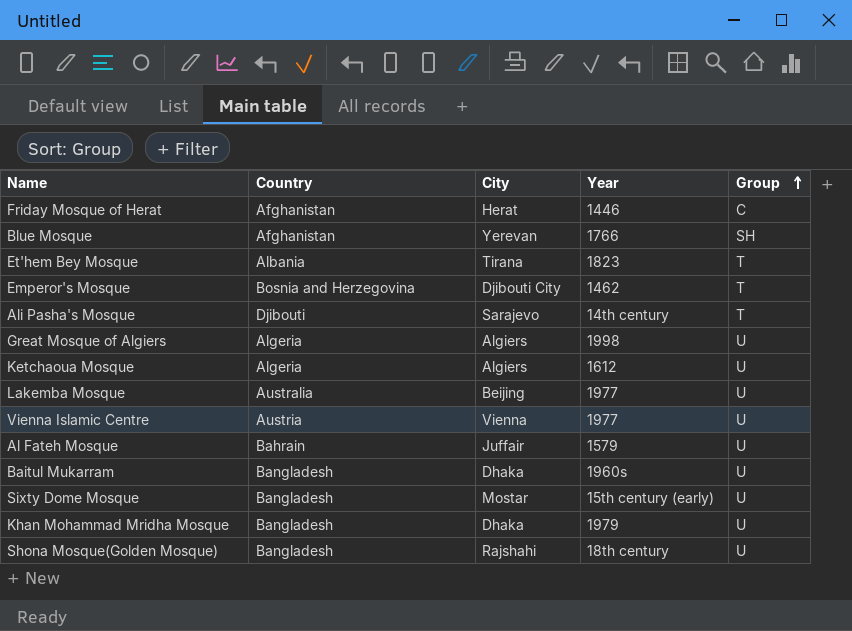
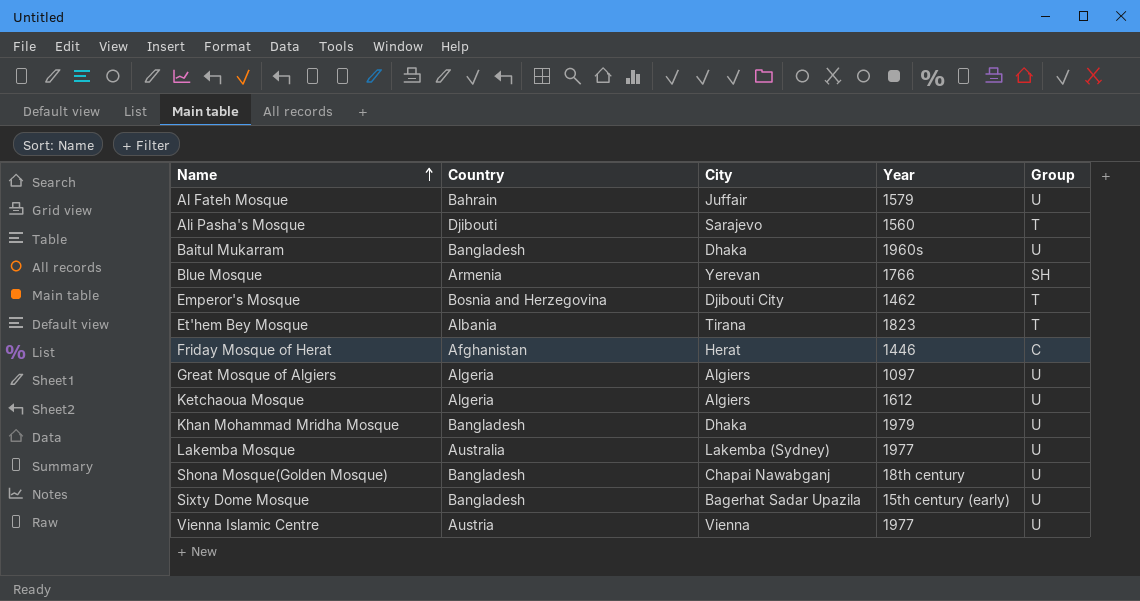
row order: Group ascending -> Name ascending
Ali Pasha's Mosque | Year: 14th century -> 1560
Blue Mosque | Country: Afghanistan -> Armenia
Great Mosque of Algiers | Year: 1998 -> 1097
Lakemba Mosque | City: Beijing -> Lakemba (Sydney)
Shona Mosque(Golden Mosque) | City: Rajshahi -> Chapai Nawabganj
Sixty Dome Mosque | City: Mostar -> Bagerhat Sadar Upazila

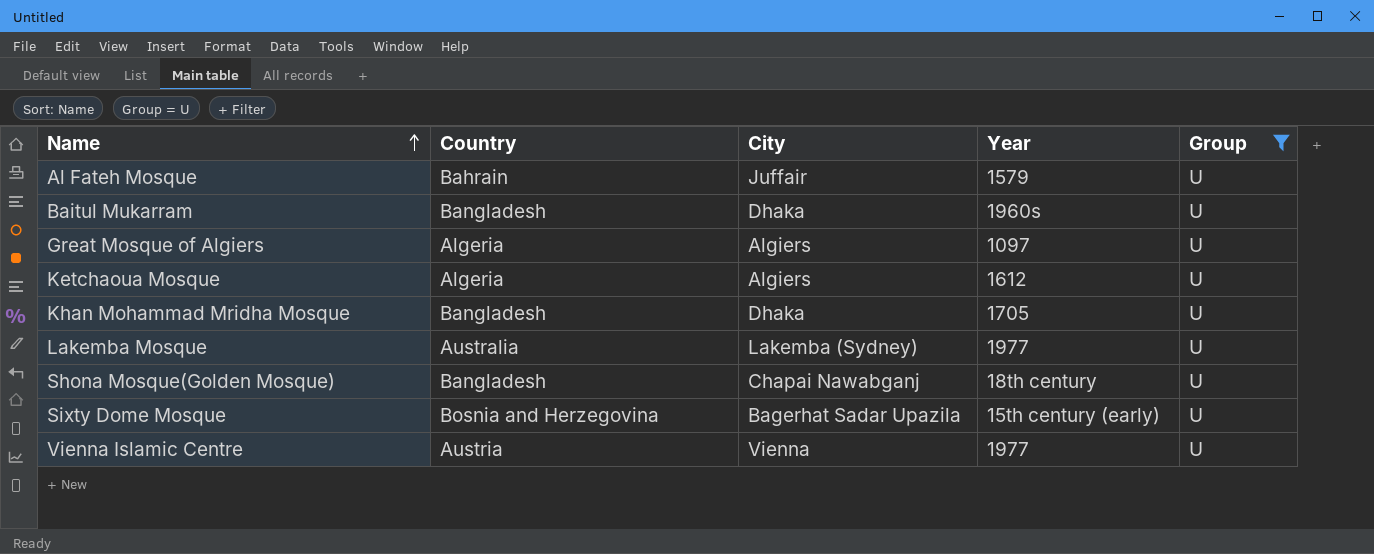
filter: none -> Group = U
Khan Mohammad Mridha Mosque | Year: 1979 -> 1705
Sixty Dome Mosque | Country: Bangladesh -> Bosnia and Herzegovina

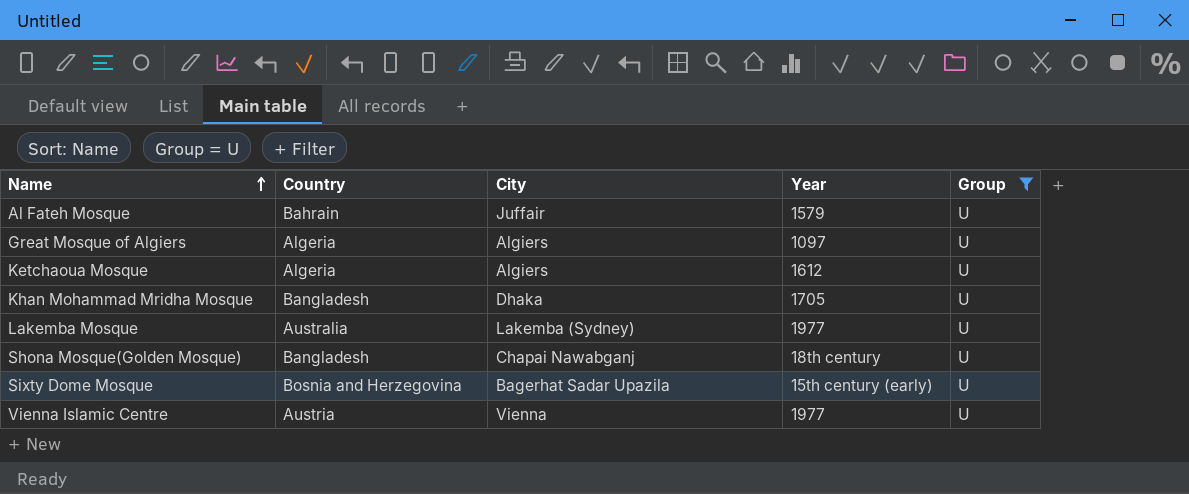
row Baitul Mukarram: Bangladesh | Dhaka | 1960s | U -> none

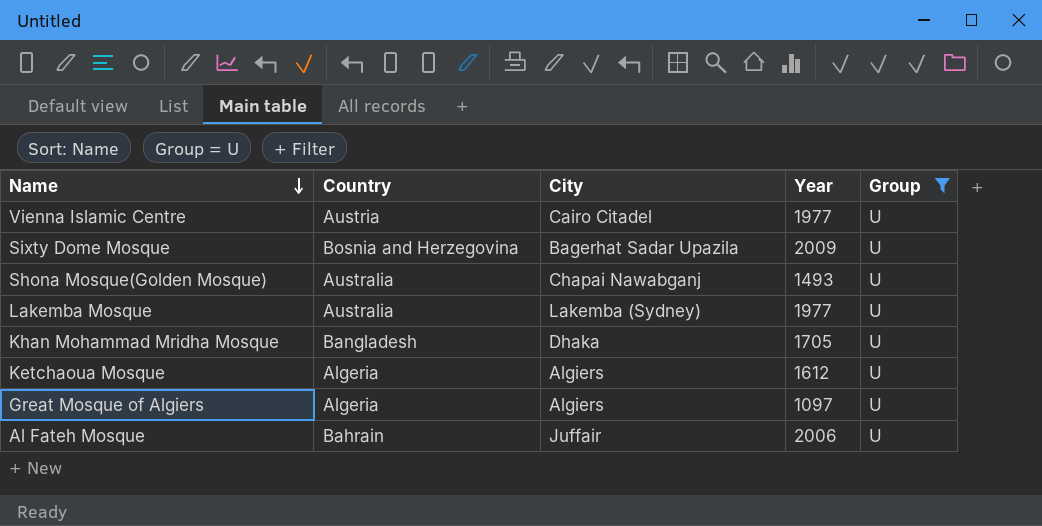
row order: Name ascending -> Name descending
Vienna Islamic Centre | City: Vienna -> Cairo Citadel
Sixty Dome Mosque | Year: 15th century (early) -> 2009
Shona Mosque(Golden Mosque) | Country: Bangladesh -> Australia
Shona Mosque(Golden Mosque) | Year: 18th century -> 1493
Al Fateh Mosque | Year: 1579 -> 2006

